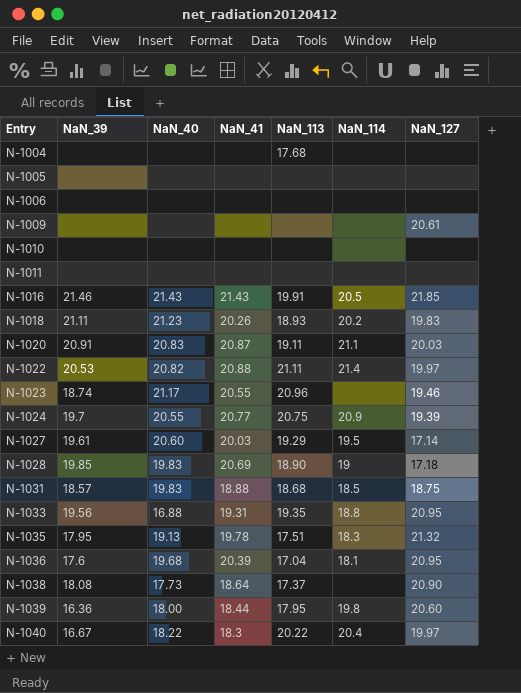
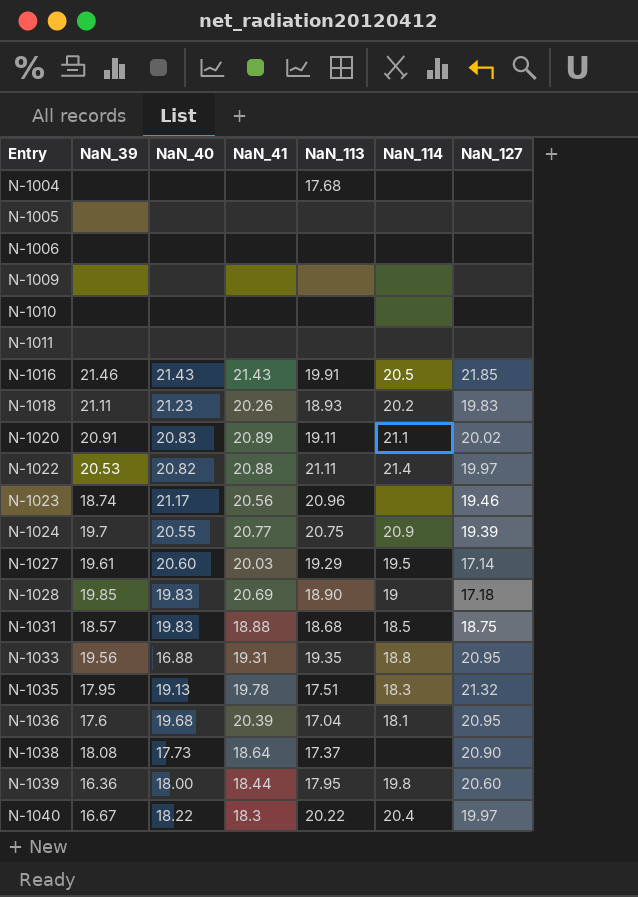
N-1009 | NaN_127: 20.61 -> none
N-1020 | NaN_41: 20.87 -> 20.89
N-1020 | NaN_127: 20.03 -> 20.02
N-1023 | NaN_41: 20.55 -> 20.56

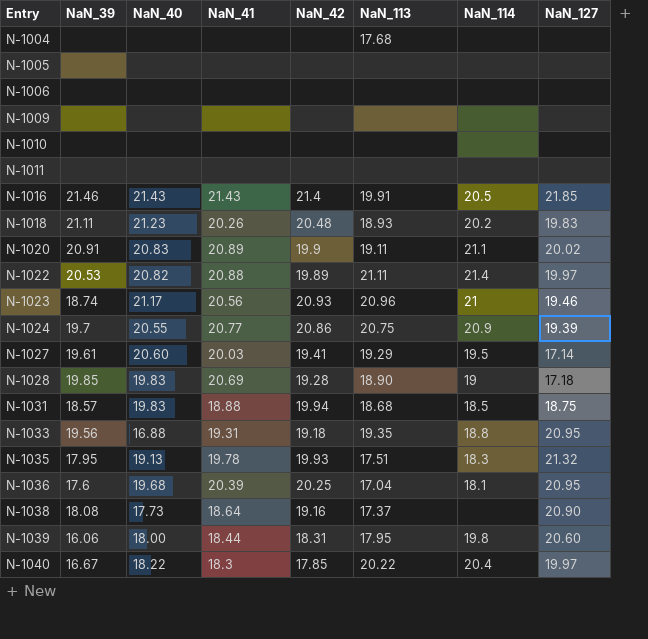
column NaN_42 | position: none -> 5
N-1023 | NaN_114: none -> 21
N-1039 | NaN_39: 16.36 -> 16.06

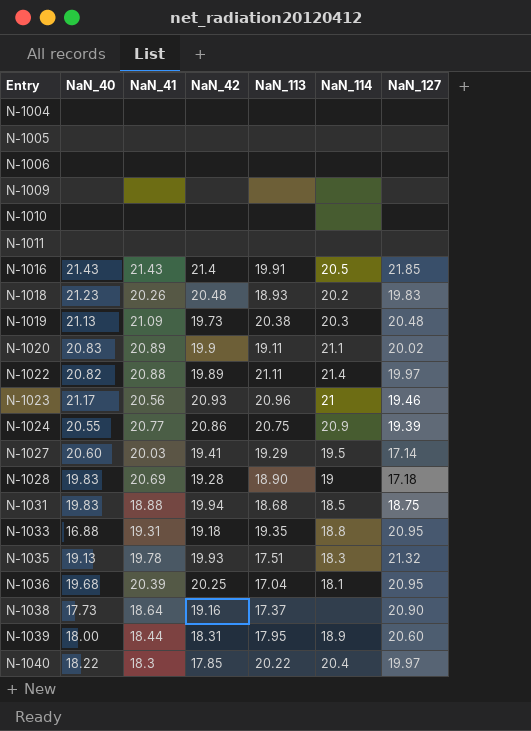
column NaN_39 | position: 2 -> none
N-1004 | NaN_113: 17.68 -> none
row N-1019: none -> 21.13 | 21.09 | 19.73 | 20.38 | 20.3 | 20.48
N-1039 | NaN_114: 19.8 -> 18.9

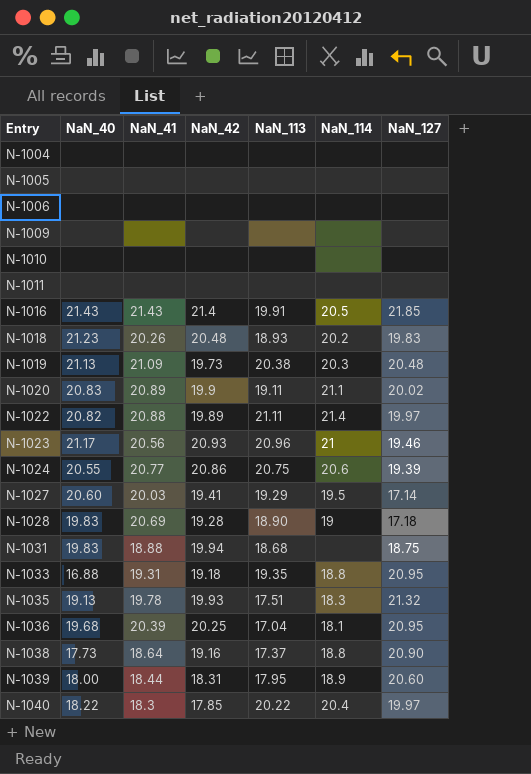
N-1024 | NaN_114: 20.9 -> 20.6
N-1031 | NaN_114: 18.5 -> none
N-1038 | NaN_114: none -> 18.8

